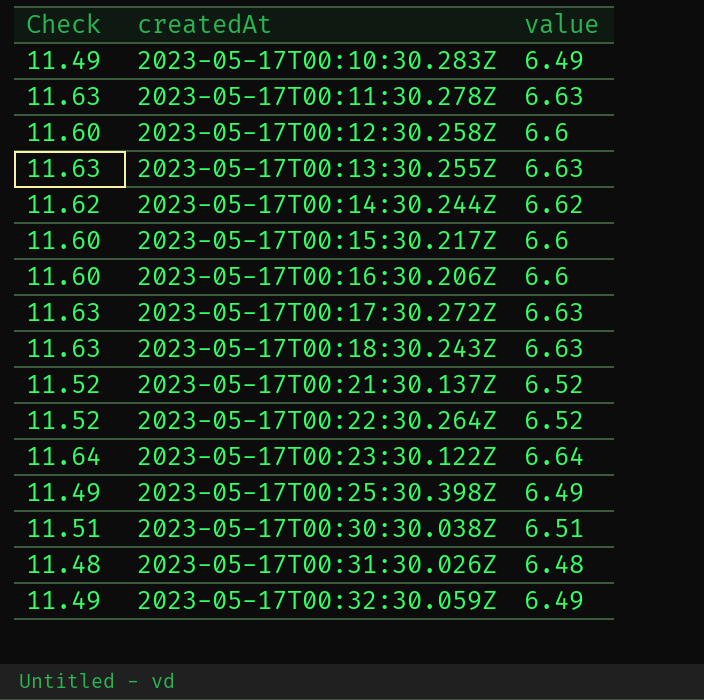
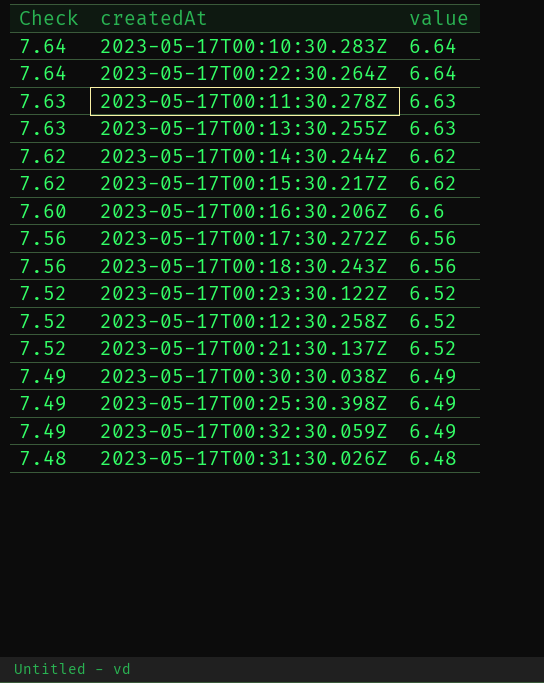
row order: createdAt ascending -> Check descending
column Check | formula: [value] + 5 -> [value] + 1
2023-05-17T00:10:30.283Z | value: 6.49 -> 6.64
2023-05-17T00:22:30.264Z | value: 6.52 -> 6.64
2023-05-17T00:15:30.217Z | value: 6.6 -> 6.62
2023-05-17T00:17:30.272Z | value: 6.63 -> 6.56
2023-05-17T00:18:30.243Z | value: 6.63 -> 6.56
2023-05-17T00:23:30.122Z | value: 6.64 -> 6.52
2023-05-17T00:12:30.258Z | value: 6.6 -> 6.52
2023-05-17T00:30:30.038Z | value: 6.51 -> 6.49

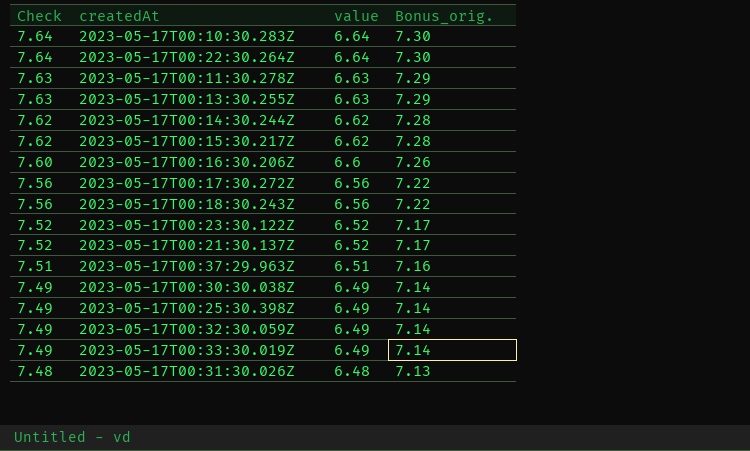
column Bonus_orig. | formula: none -> [value] * 1.1
row 2023-05-17T00:12:30.258Z: 7.52 | 6.52 -> none
row 2023-05-17T00:37:29.963Z: none -> 7.51 | 6.51 | 7.16
row 2023-05-17T00:33:30.019Z: none -> 7.49 | 6.49 | 7.14

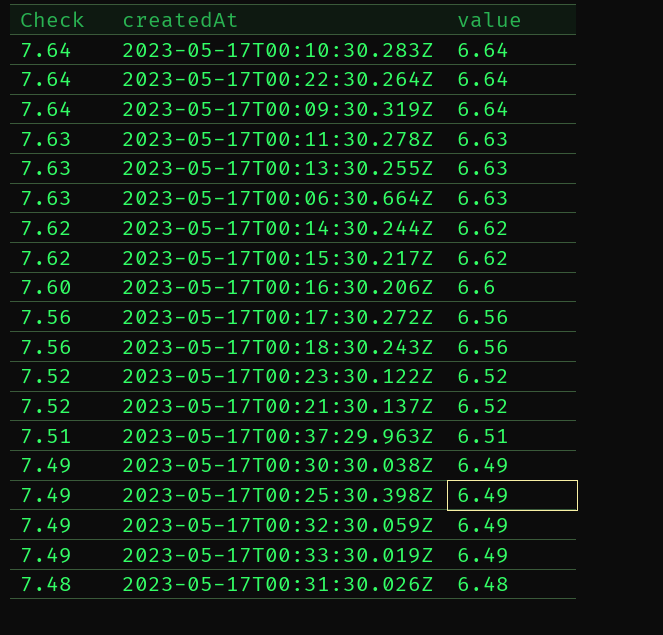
column Bonus_orig. | formula: [value] * 1.1 -> none
row 2023-05-17T00:09:30.319Z: none -> 7.64 | 6.64
row 2023-05-17T00:06:30.664Z: none -> 7.63 | 6.63

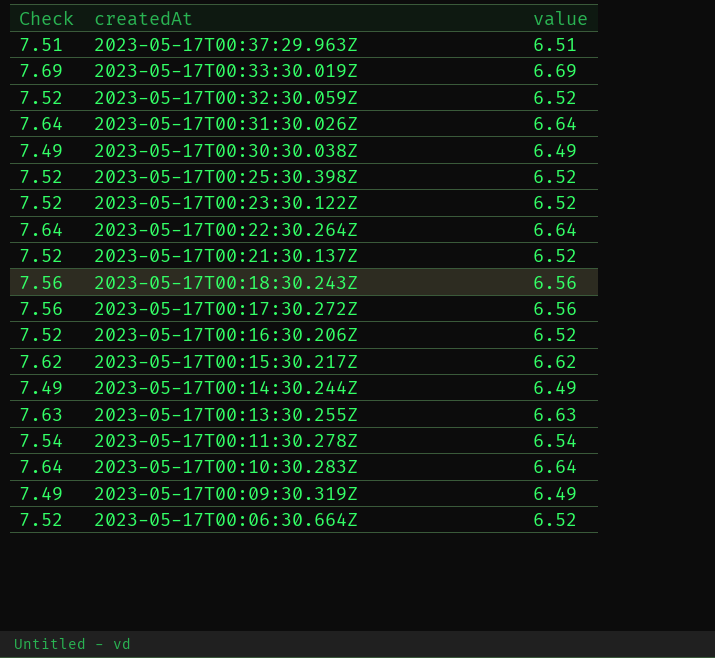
row order: Check descending -> createdAt descending
2023-05-17T00:33:30.019Z | Check: 7.49 -> 7.69
2023-05-17T00:33:30.019Z | value: 6.49 -> 6.69
2023-05-17T00:32:30.059Z | Check: 7.49 -> 7.52
2023-05-17T00:32:30.059Z | value: 6.49 -> 6.52
2023-05-17T00:31:30.026Z | Check: 7.48 -> 7.64
2023-05-17T00:31:30.026Z | value: 6.48 -> 6.64
2023-05-17T00:25:30.398Z | Check: 7.49 -> 7.52
2023-05-17T00:25:30.398Z | value: 6.49 -> 6.52
2023-05-17T00:16:30.206Z | Check: 7.60 -> 7.52
2023-05-17T00:16:30.206Z | value: 6.6 -> 6.52
2023-05-17T00:14:30.244Z | Check: 7.62 -> 7.49
2023-05-17T00:14:30.244Z | value: 6.62 -> 6.49
2023-05-17T00:11:30.278Z | Check: 7.63 -> 7.54
2023-05-17T00:11:30.278Z | value: 6.63 -> 6.54
2023-05-17T00:09:30.319Z | Check: 7.64 -> 7.49
2023-05-17T00:09:30.319Z | value: 6.64 -> 6.49
2023-05-17T00:06:30.664Z | Check: 7.63 -> 7.52
2023-05-17T00:06:30.664Z | value: 6.63 -> 6.52

